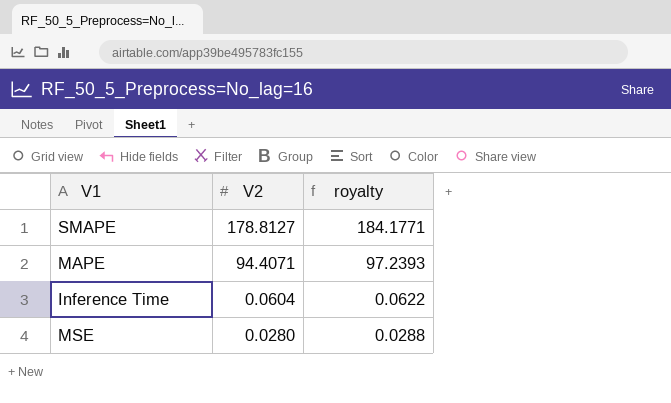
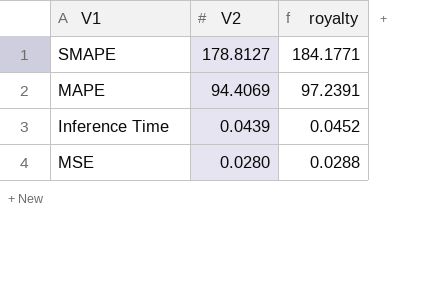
MAPE | V2: 94.4071 -> 94.4069
MAPE | royalty: 97.2393 -> 97.2391
Inference Time | V2: 0.0604 -> 0.0439
Inference Time | royalty: 0.0622 -> 0.0452

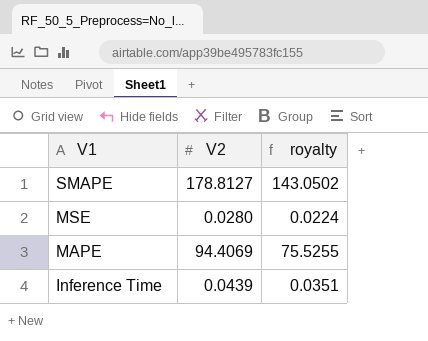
row order: V2 descending -> V1 descending
column royalty | formula: [V2] * 1.03 -> [V2] * 0.8

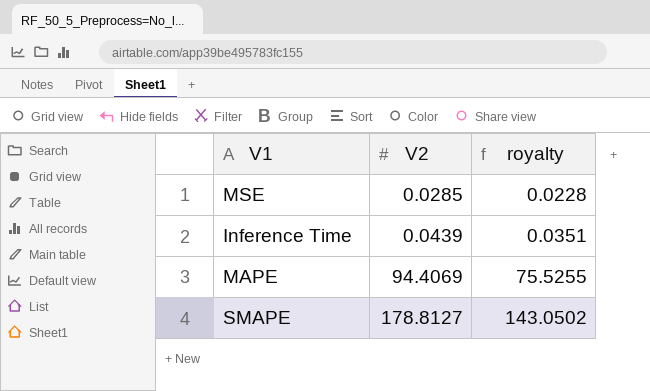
row order: V1 descending -> V2 ascending
MSE | V2: 0.0280 -> 0.0285
MSE | royalty: 0.0224 -> 0.0228

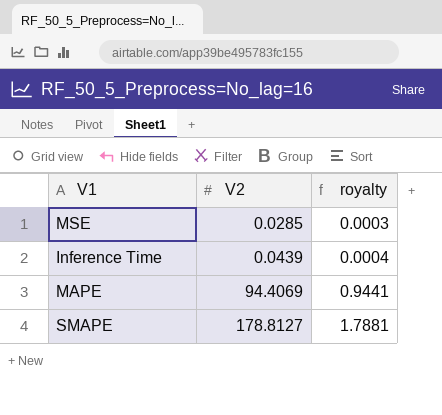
column royalty | formula: [V2] * 0.8 -> [V2] * 0.01

